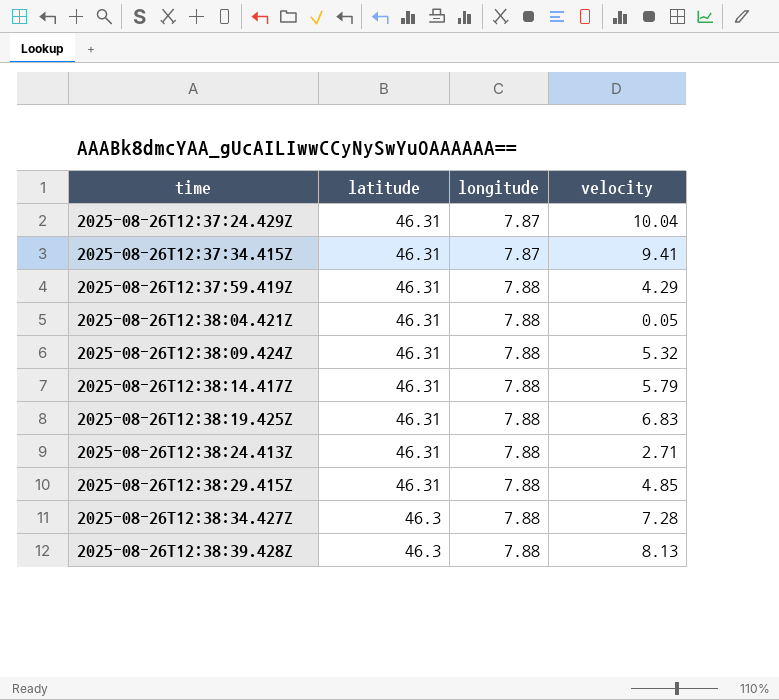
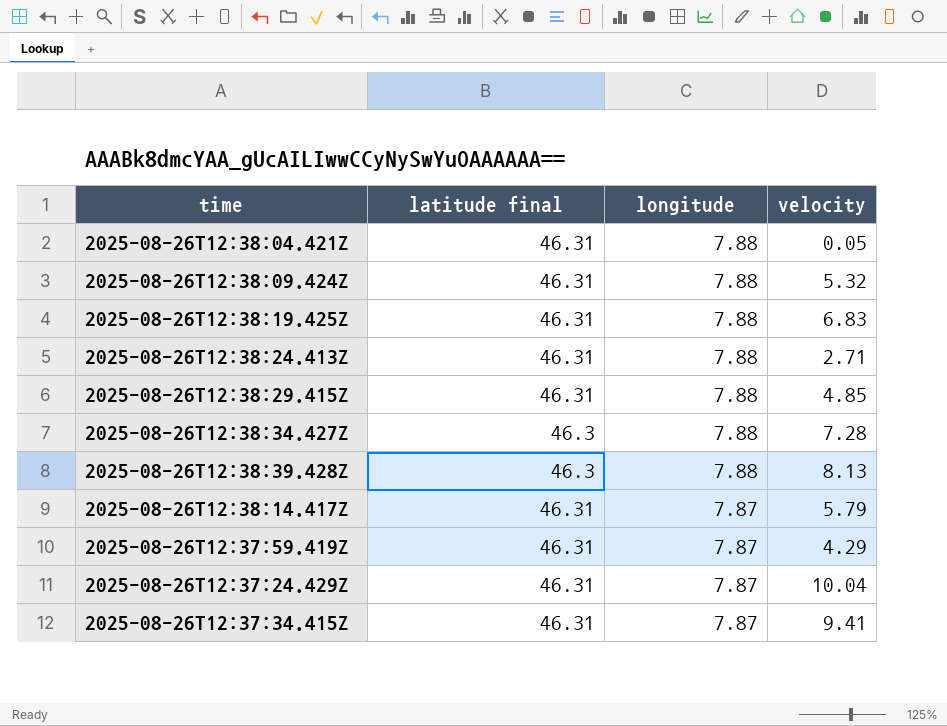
row order: time ascending -> longitude descending
column name: latitude -> latitude final
2025-08-26T12:38:14.417Z | longitude: 7.88 -> 7.87
2025-08-26T12:37:59.419Z | longitude: 7.88 -> 7.87

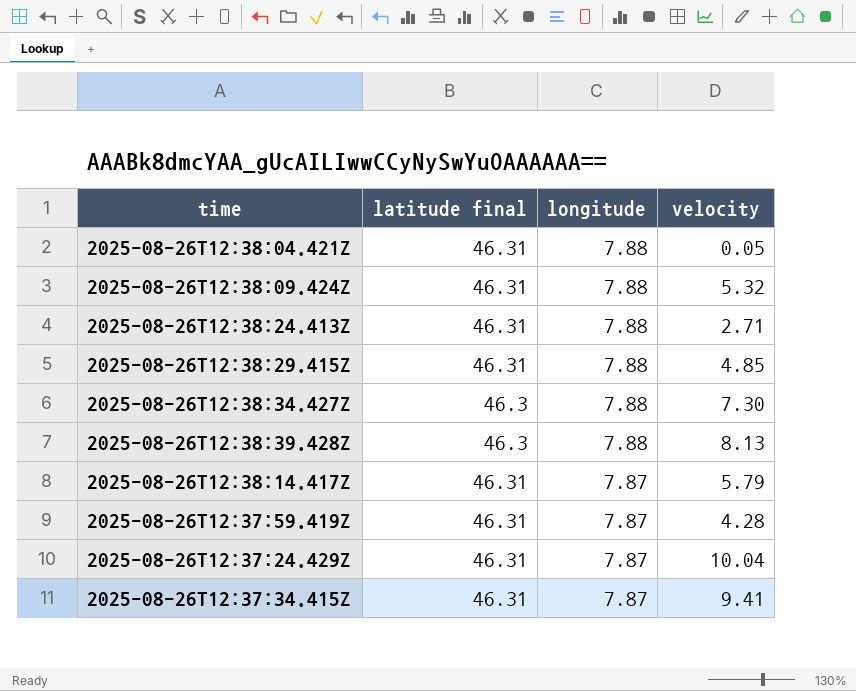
row 2025-08-26T12:38:19.425Z: 46.31 | 7.88 | 6.83 -> none
2025-08-26T12:38:34.427Z | velocity: 7.28 -> 7.30
2025-08-26T12:37:59.419Z | velocity: 4.29 -> 4.28

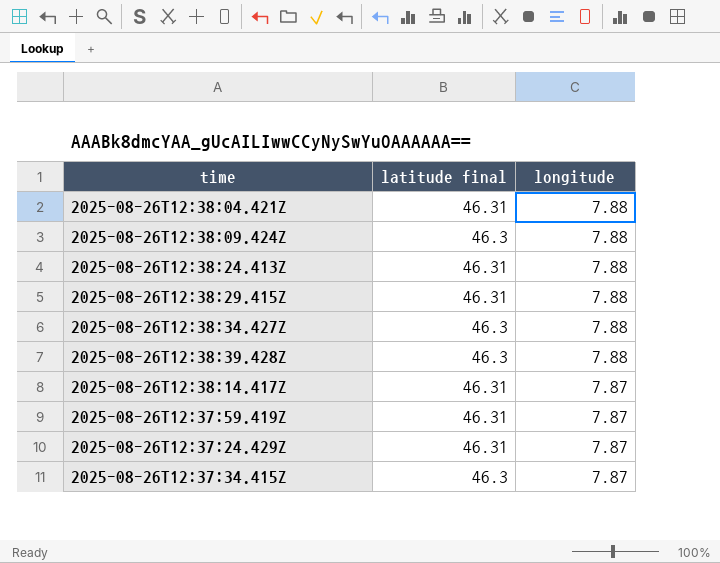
column velocity | position: 4 -> none
2025-08-26T12:38:09.424Z | latitude final: 46.31 -> 46.3
2025-08-26T12:37:34.415Z | latitude final: 46.31 -> 46.3

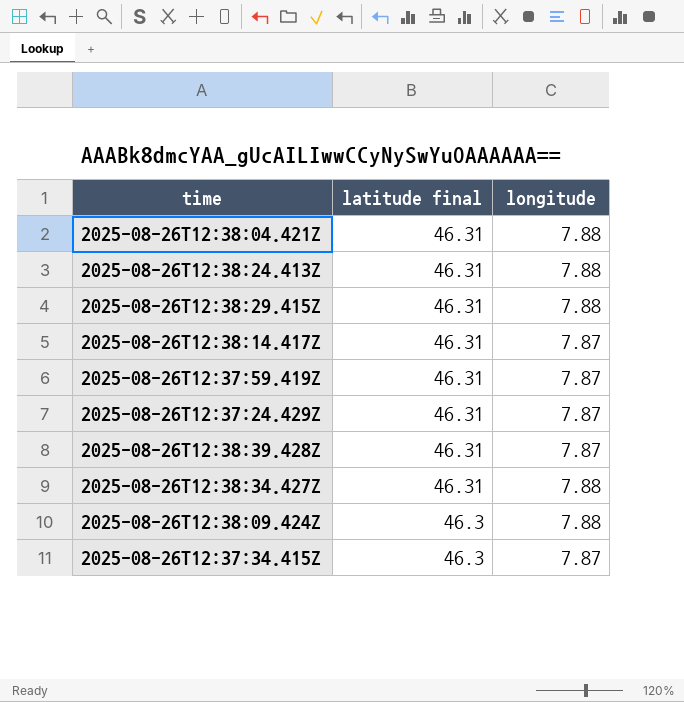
row order: longitude descending -> latitude final descending
2025-08-26T12:38:39.428Z | latitude final: 46.3 -> 46.31
2025-08-26T12:38:39.428Z | longitude: 7.88 -> 7.87
2025-08-26T12:38:34.427Z | latitude final: 46.3 -> 46.31

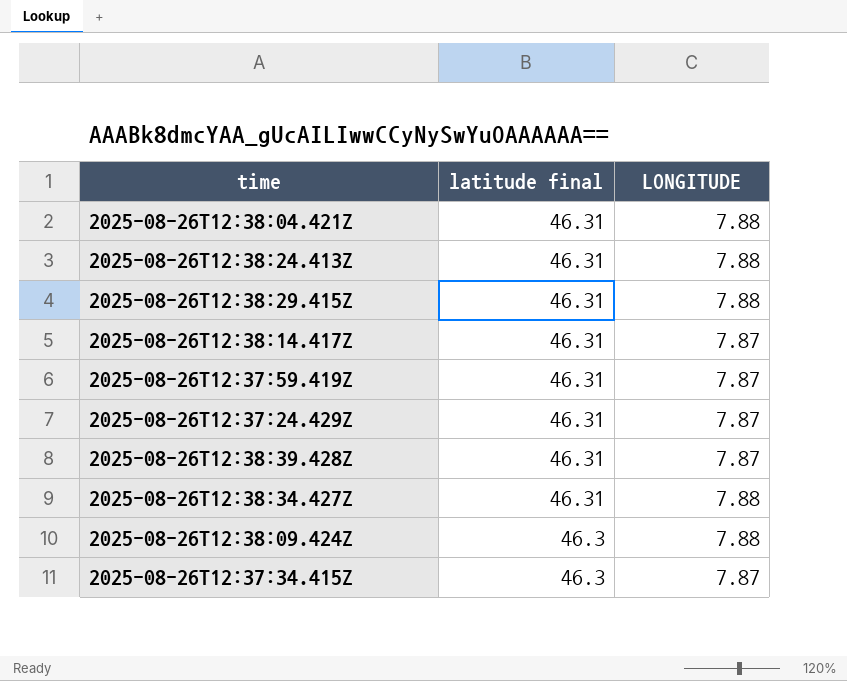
column name: longitude -> LONGITUDE

